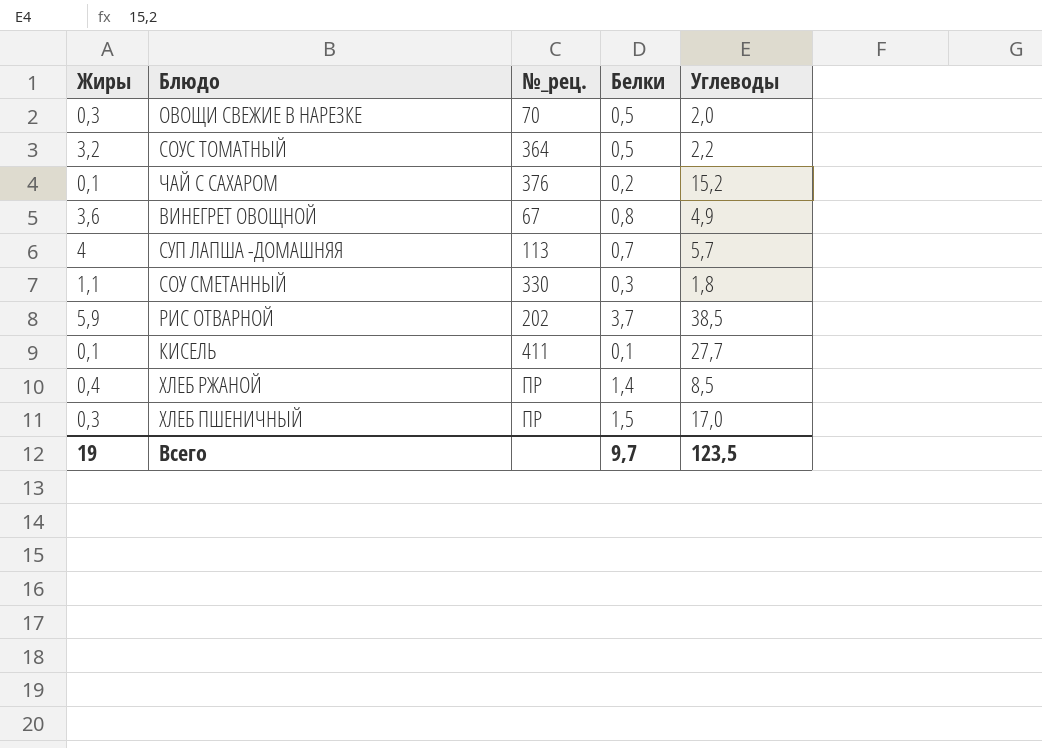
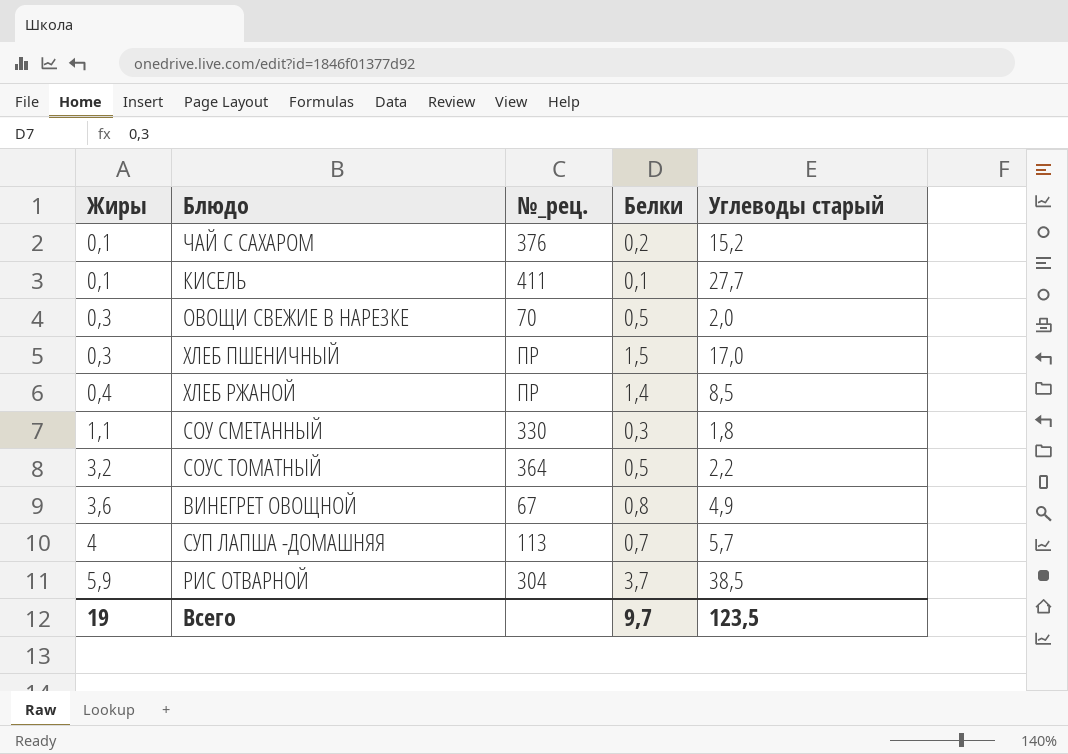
row order: none -> Жиры ascending
column name: Углеводы -> Углеводы старый
РИС ОТВАРНОЙ | №_рец.: 202 -> 304

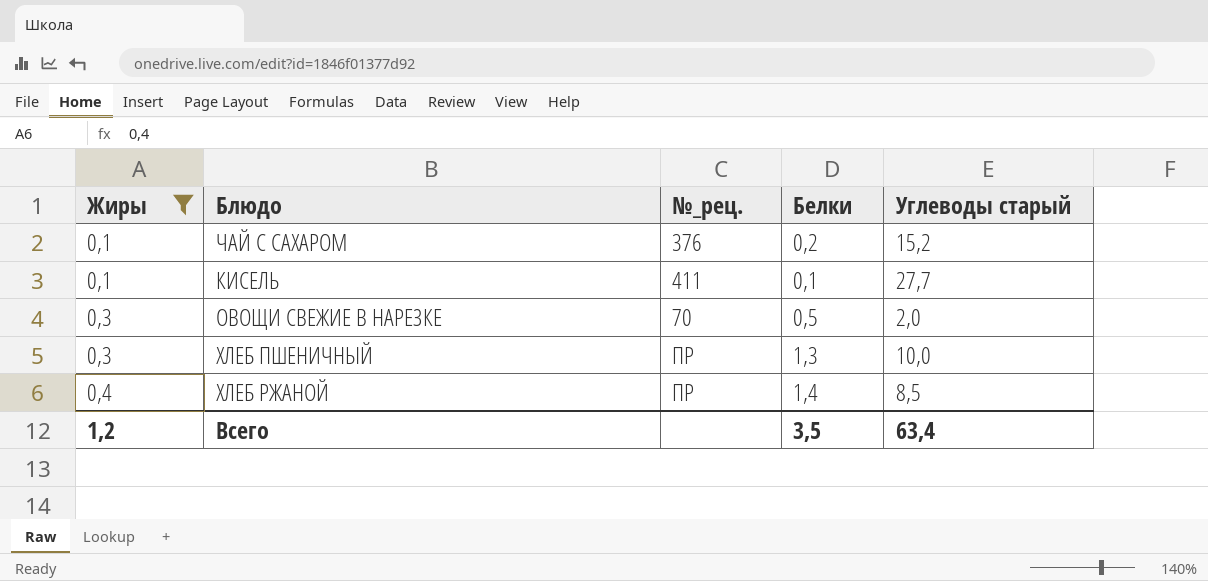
filter: none -> Жиры <= 0,4
ХЛЕБ ПШЕНИЧНЫЙ | Белки: 1,5 -> 1,3
ХЛЕБ ПШЕНИЧНЫЙ | Углеводы старый: 17,0 -> 10,0
Всего | Жиры: 19 -> 1,2
Всего | Белки: 9,7 -> 3,5
Всего | Углеводы старый: 123,5 -> 63,4

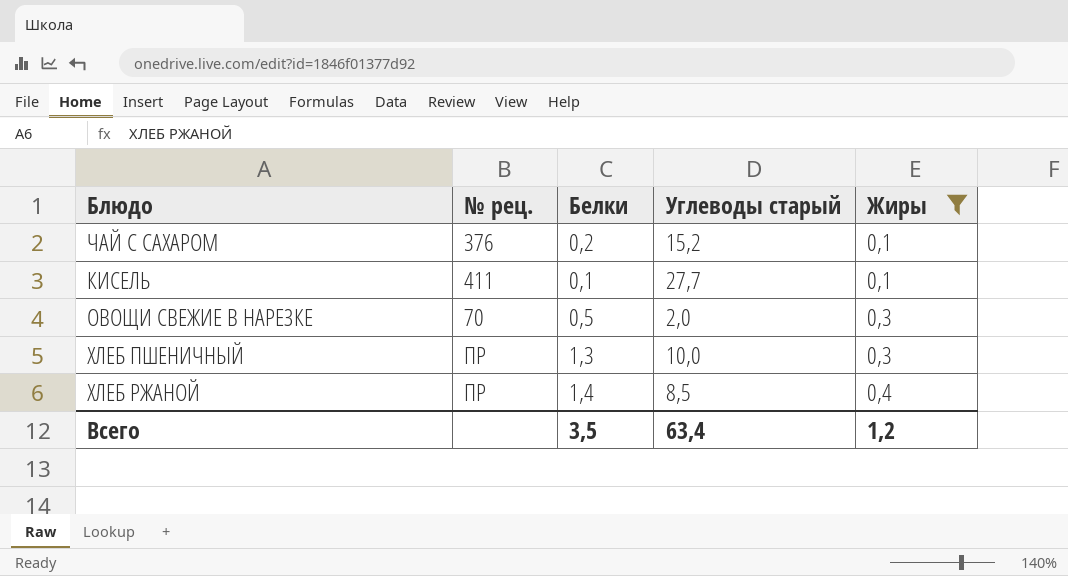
column name: №_рец. -> № рец.
column Жиры | position: 1 -> 5

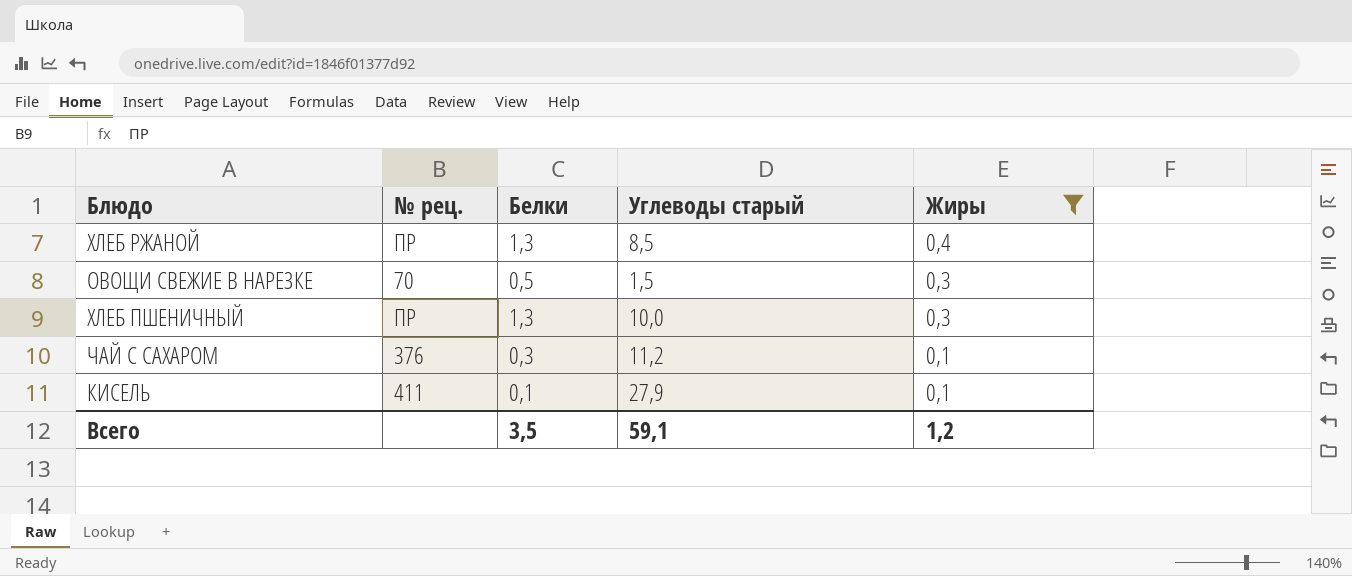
row order: Жиры ascending -> Жиры descending
ХЛЕБ РЖАНОЙ | Белки: 1,4 -> 1,3
ОВОЩИ СВЕЖИЕ В НАРЕЗКЕ | Углеводы старый: 2,0 -> 1,5
ЧАЙ С САХАРОМ | Белки: 0,2 -> 0,3
ЧАЙ С САХАРОМ | Углеводы старый: 15,2 -> 11,2
КИСЕЛЬ | Углеводы старый: 27,7 -> 27,9
Всего | Углеводы старый: 63,4 -> 59,1

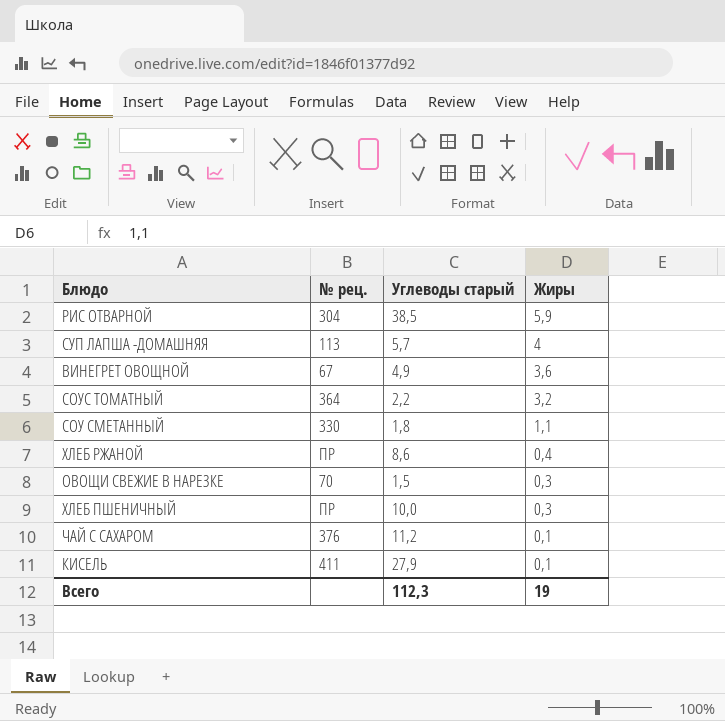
filter: Жиры <= 0,4 -> none
column Белки | position: 3 -> none
ХЛЕБ РЖАНОЙ | Углеводы старый: 8,5 -> 8,6
Всего | Углеводы старый: 59,1 -> 112,3
Всего | Жиры: 1,2 -> 19

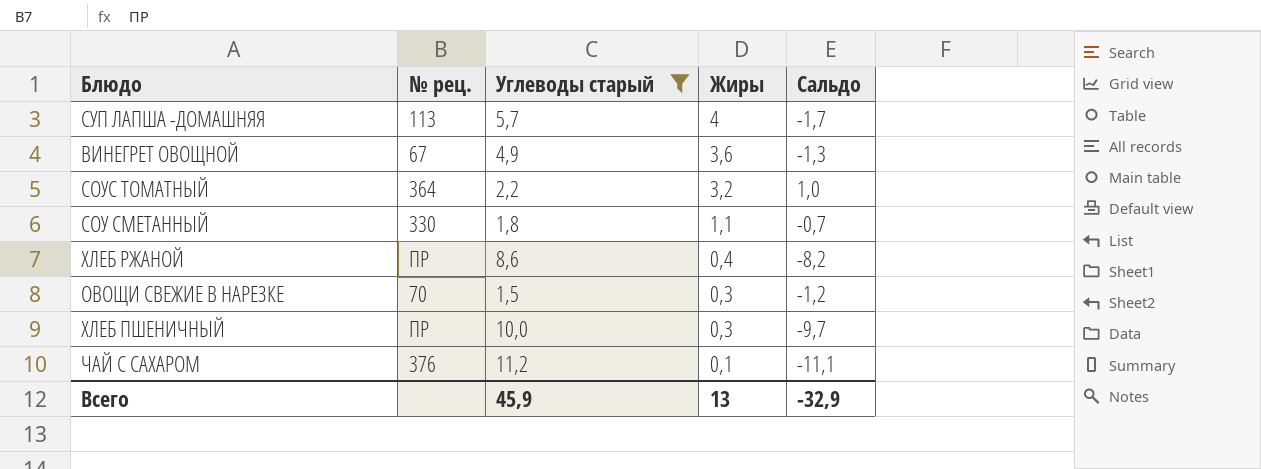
filter: none -> Углеводы старый <= 11,2
column Сальдо | formula: none -> [Жиры] - [Углеводы старый]
Всего | Углеводы старый: 112,3 -> 45,9
Всего | Жиры: 19 -> 13

